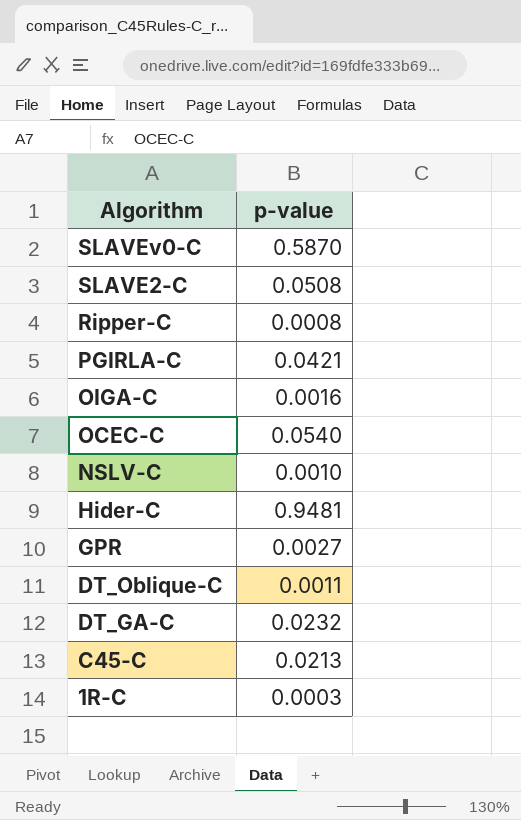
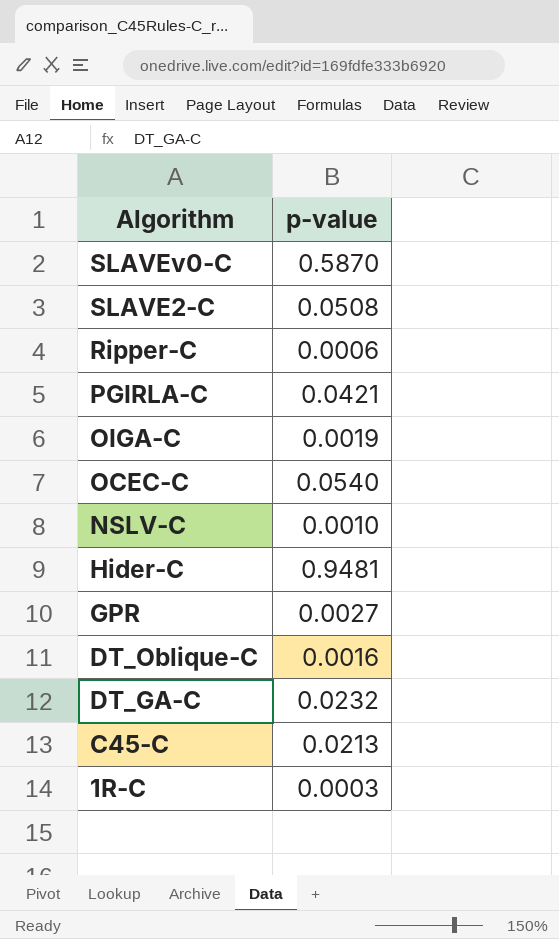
Ripper-C | p-value: 0.0008 -> 0.0006
OIGA-C | p-value: 0.0016 -> 0.0019
DT_Oblique-C | p-value: 0.0011 -> 0.0016

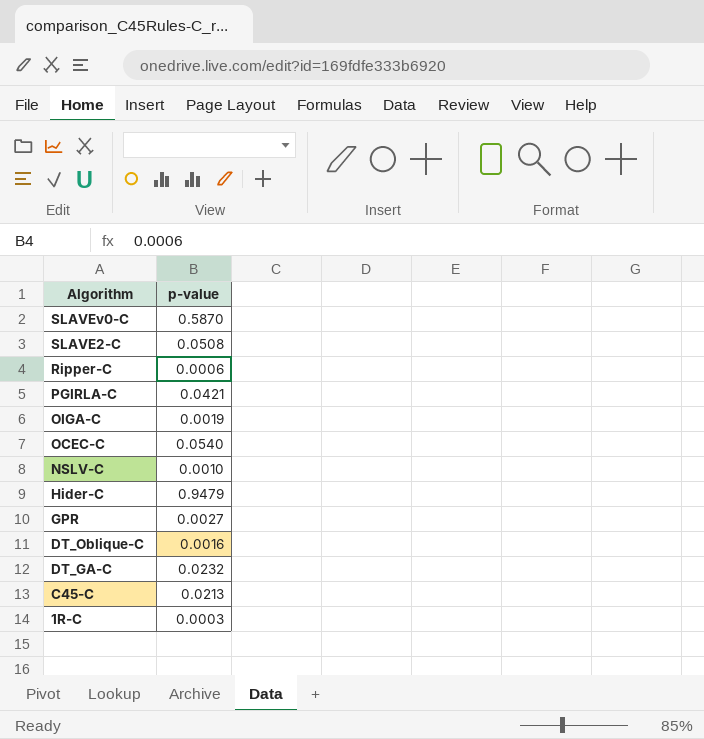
Hider-C | p-value: 0.9481 -> 0.9479

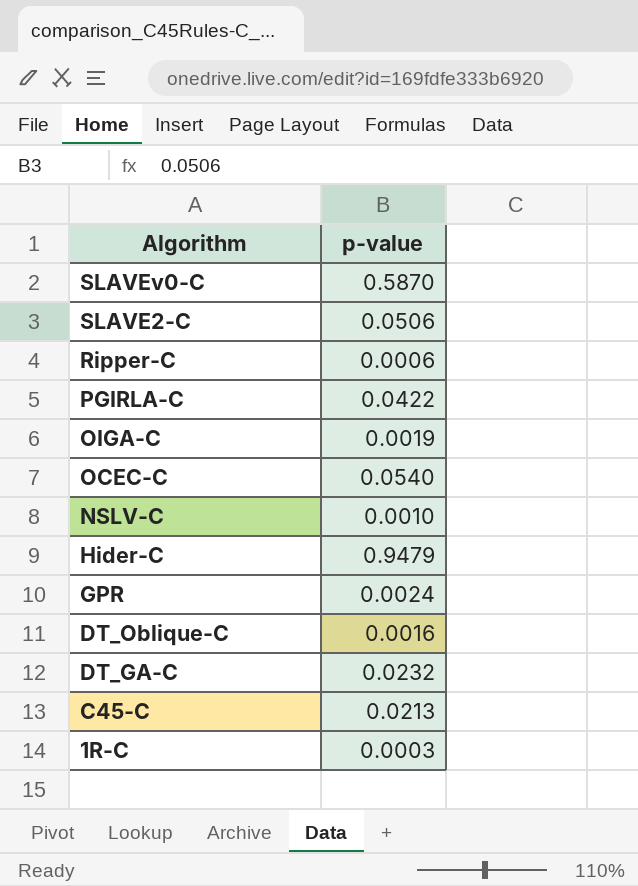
SLAVE2-C | p-value: 0.0508 -> 0.0506
PGIRLA-C | p-value: 0.0421 -> 0.0422
GPR | p-value: 0.0027 -> 0.0024

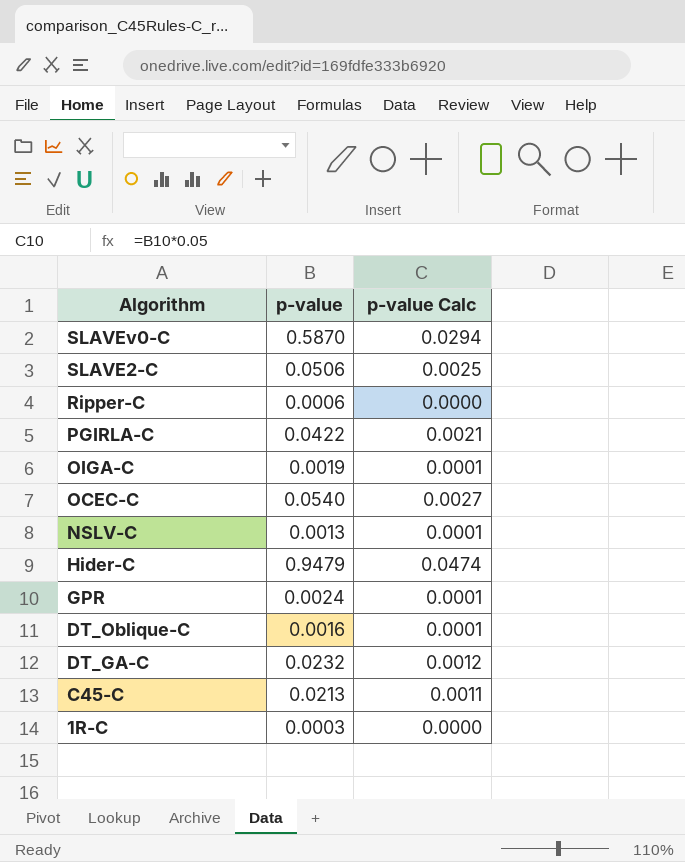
column p-value Calc | formula: none -> [p-value] * 0.05
NSLV-C | p-value: 0.0010 -> 0.0013

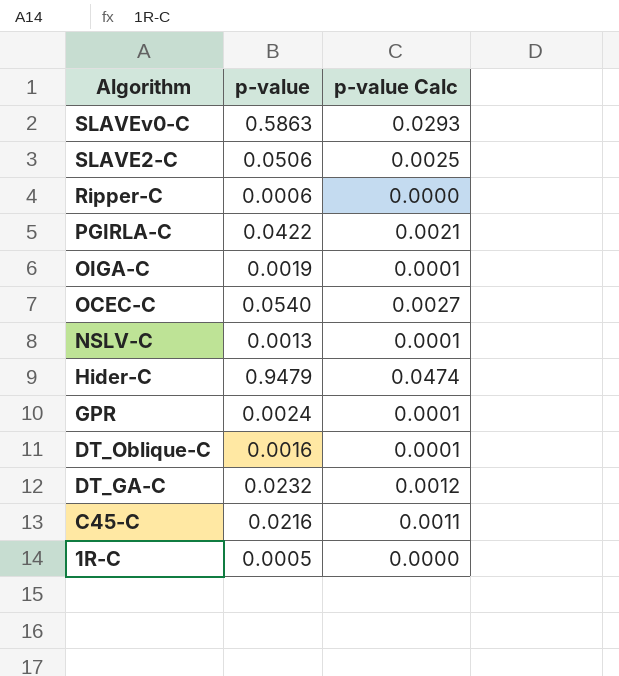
SLAVEv0-C | p-value: 0.5870 -> 0.5863
SLAVEv0-C | p-value Calc: 0.0294 -> 0.0293
C45-C | p-value: 0.0213 -> 0.0216
1R-C | p-value: 0.0003 -> 0.0005

